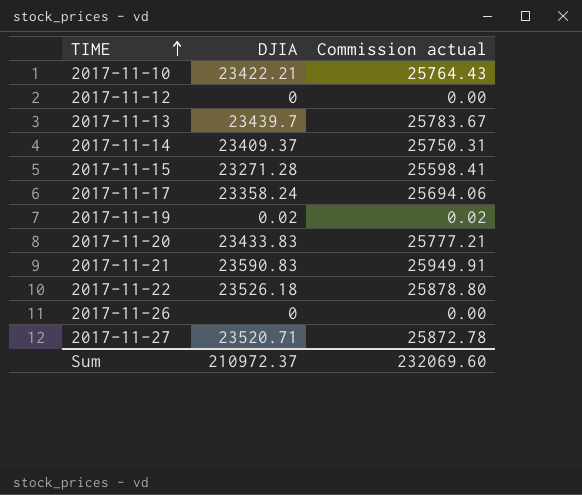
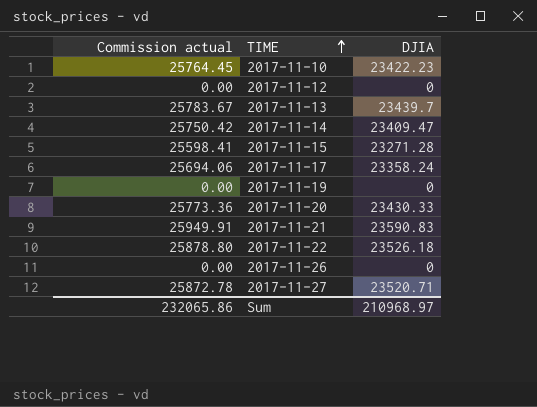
column Commission actual | position: 3 -> 1
2017-11-10 | Commission actual: 25764.43 -> 25764.45
2017-11-10 | DJIA: 23422.21 -> 23422.23
2017-11-14 | Commission actual: 25750.31 -> 25750.42
2017-11-14 | DJIA: 23409.37 -> 23409.47
2017-11-19 | Commission actual: 0.02 -> 0.00
2017-11-19 | DJIA: 0.02 -> 0
2017-11-20 | Commission actual: 25777.21 -> 25773.36
2017-11-20 | DJIA: 23433.83 -> 23430.33
Sum | Commission actual: 232069.60 -> 232065.86
Sum | DJIA: 210972.37 -> 210968.97

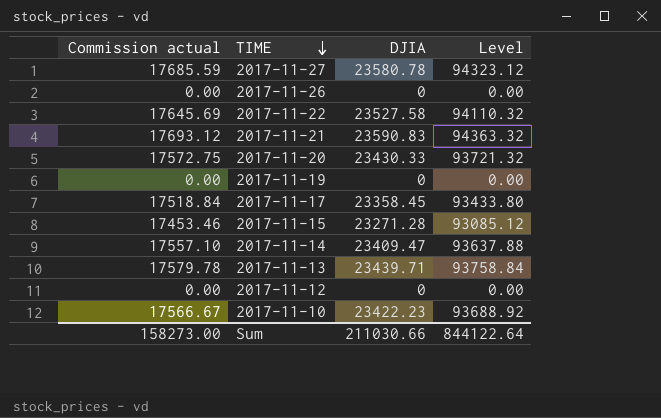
row order: TIME ascending -> TIME descending
column Commission actual | formula: [DJIA] * 1.1 -> [DJIA] * 0.75
column Level | formula: none -> [DJIA] * 4
2017-11-27 | DJIA: 23520.71 -> 23580.78
2017-11-22 | DJIA: 23526.18 -> 23527.58
2017-11-17 | DJIA: 23358.24 -> 23358.45
2017-11-13 | DJIA: 23439.7 -> 23439.71
Sum | Commission actual: 232065.86 -> 158273.00
Sum | DJIA: 210968.97 -> 211030.66

